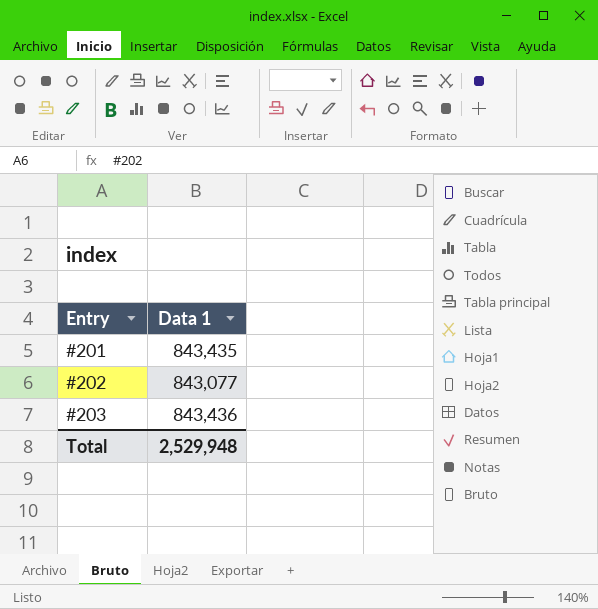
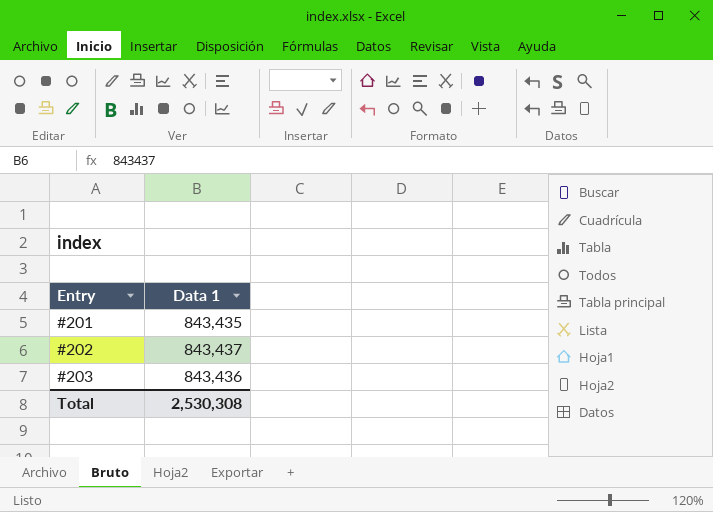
#202 | Data 1: 843,077 -> 843,437
Total | Data 1: 2,529,948 -> 2,530,308

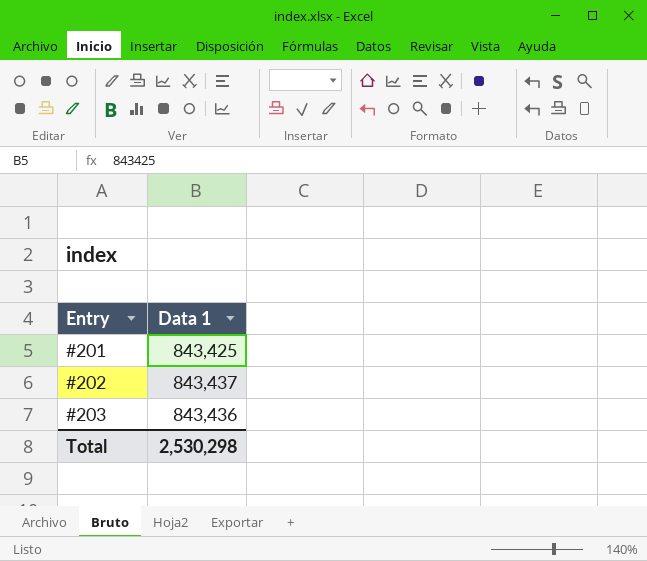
#201 | Data 1: 843,435 -> 843,425
Total | Data 1: 2,530,308 -> 2,530,298

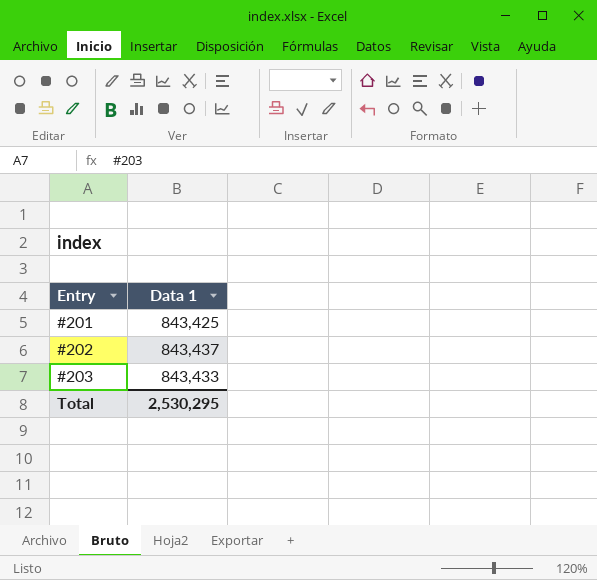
#203 | Data 1: 843,436 -> 843,433
Total | Data 1: 2,530,298 -> 2,530,295

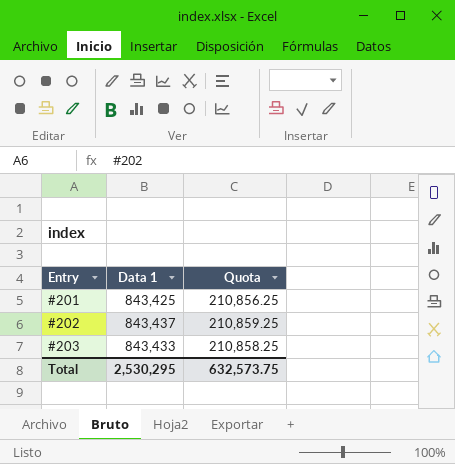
column Quota | formula: none -> [Data 1] * 0.25

